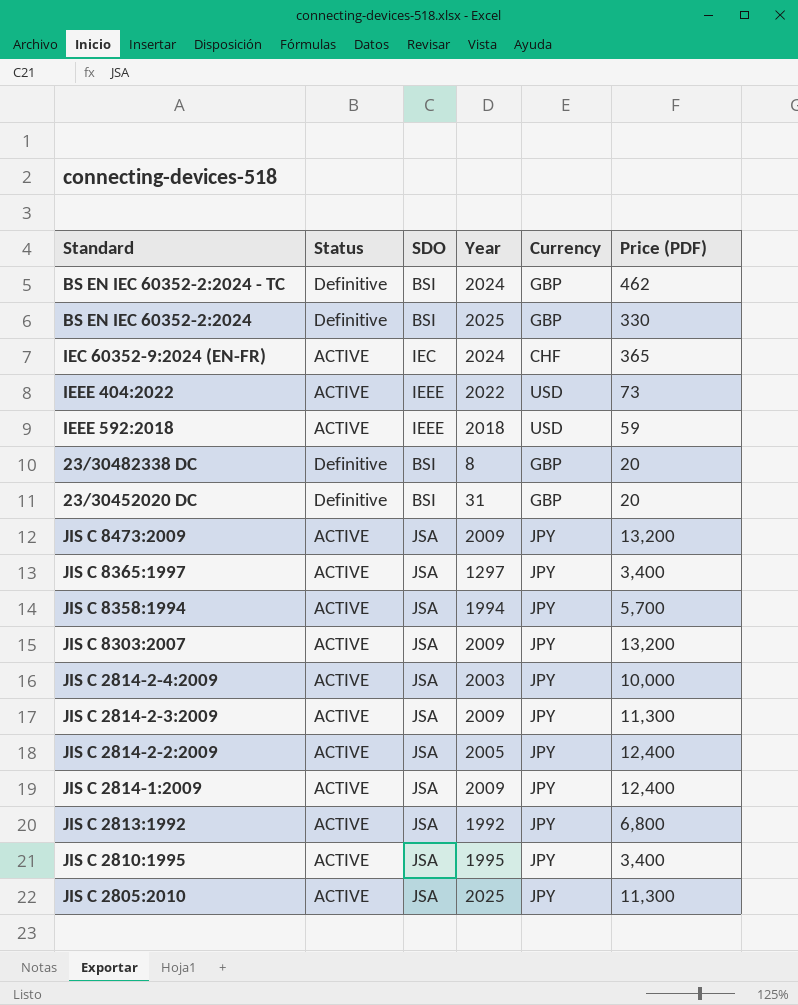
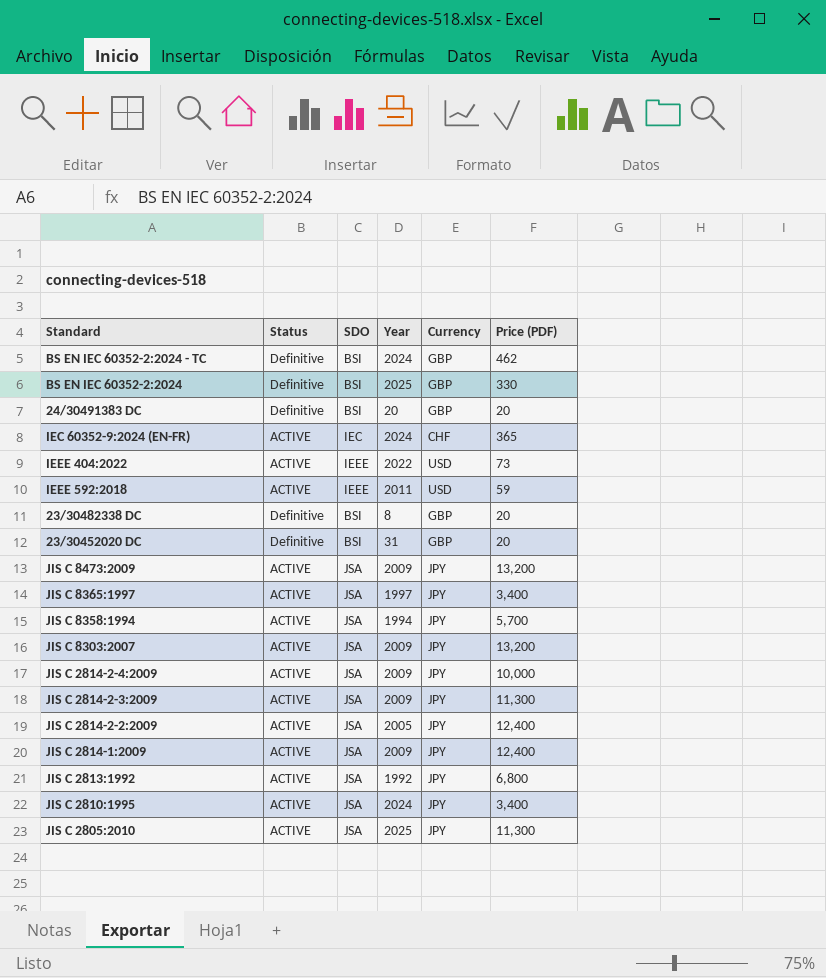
row 24/30491383 DC: none -> Definitive | BSI | 20 | GBP | 20
IEEE 592:2018 | Year: 2018 -> 2011
JIS C 8365:1997 | Year: 1297 -> 1997
JIS C 2814-2-4:2009 | Year: 2003 -> 2009
JIS C 2810:1995 | Year: 1995 -> 2024

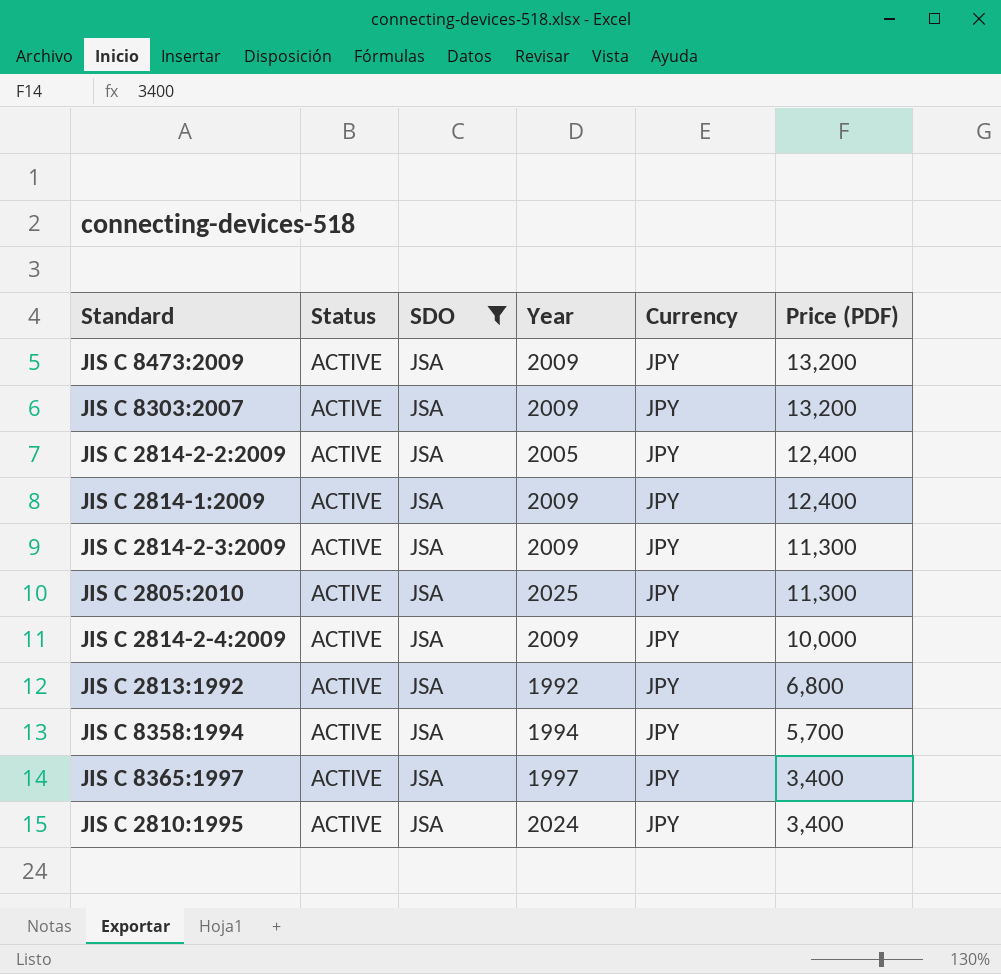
filter: none -> SDO = JSA
row order: none -> Price (PDF) descending

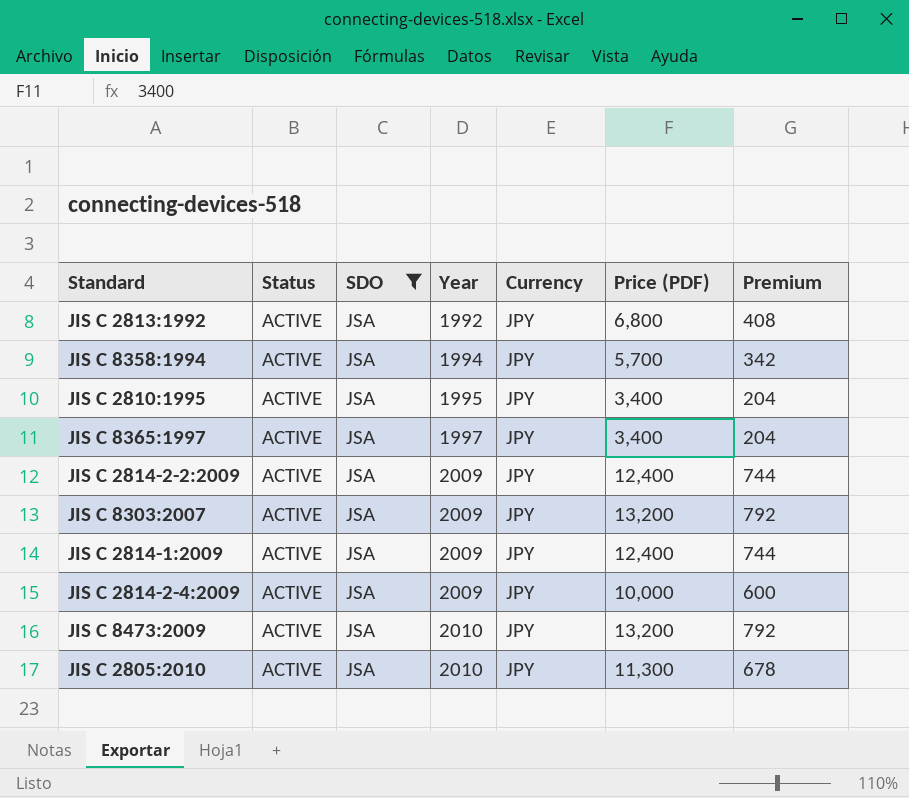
row order: Price (PDF) descending -> Year ascending
column Premium | formula: none -> [Price (PDF)] * 0.06
row JIS C 2814-2-3:2009: ACTIVE | JSA | 2009 | JPY | 11,300 -> none
JIS C 2810:1995 | Year: 2024 -> 1995
JIS C 2814-2-2:2009 | Year: 2005 -> 2009
JIS C 8473:2009 | Year: 2009 -> 2010
JIS C 2805:2010 | Year: 2025 -> 2010

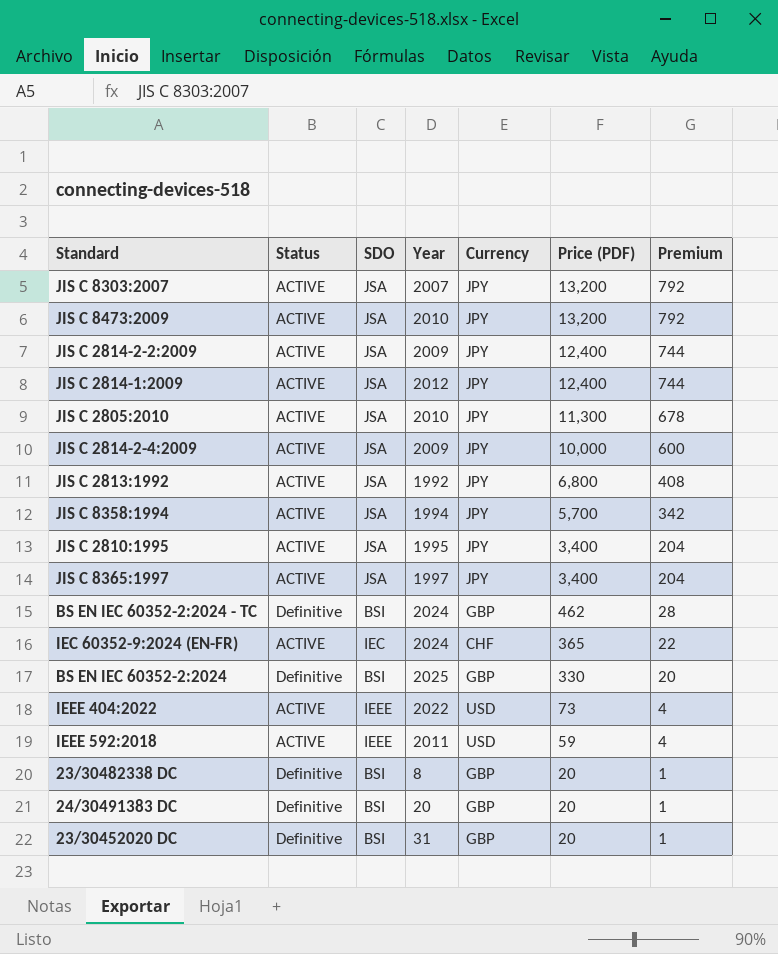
filter: SDO = JSA -> none
row order: Year ascending -> Price (PDF) descending
JIS C 8303:2007 | Year: 2009 -> 2007
JIS C 2814-1:2009 | Year: 2009 -> 2012

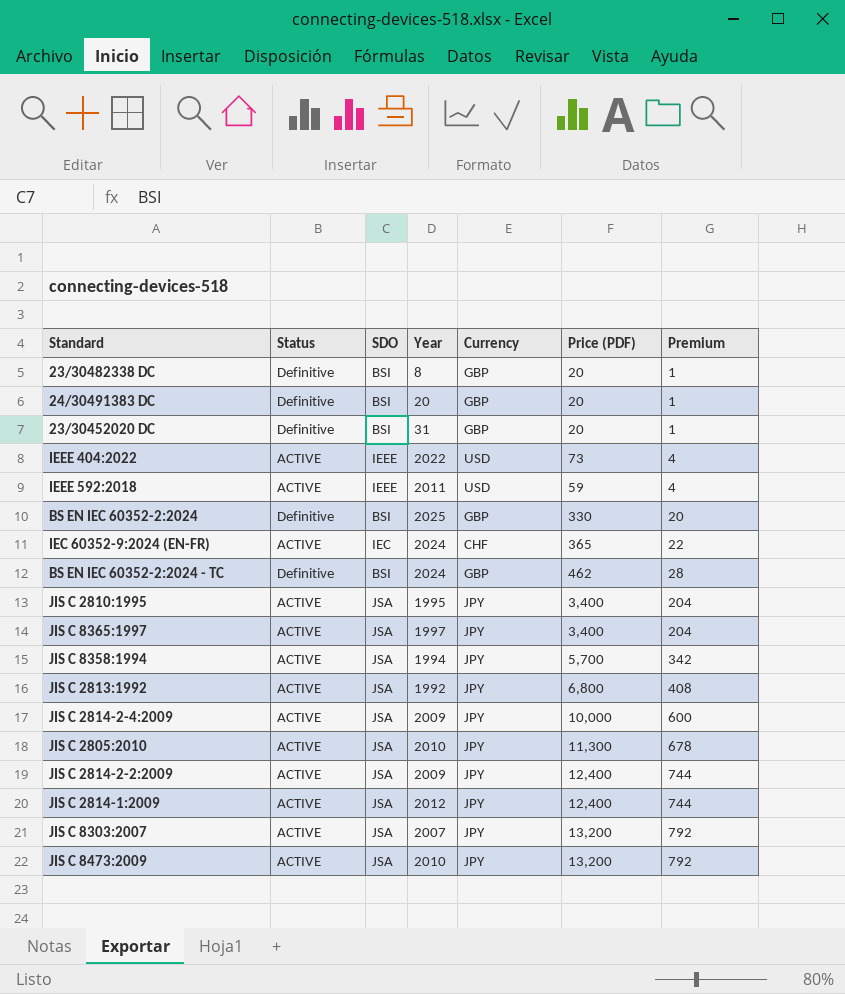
row order: Price (PDF) descending -> Premium ascending

